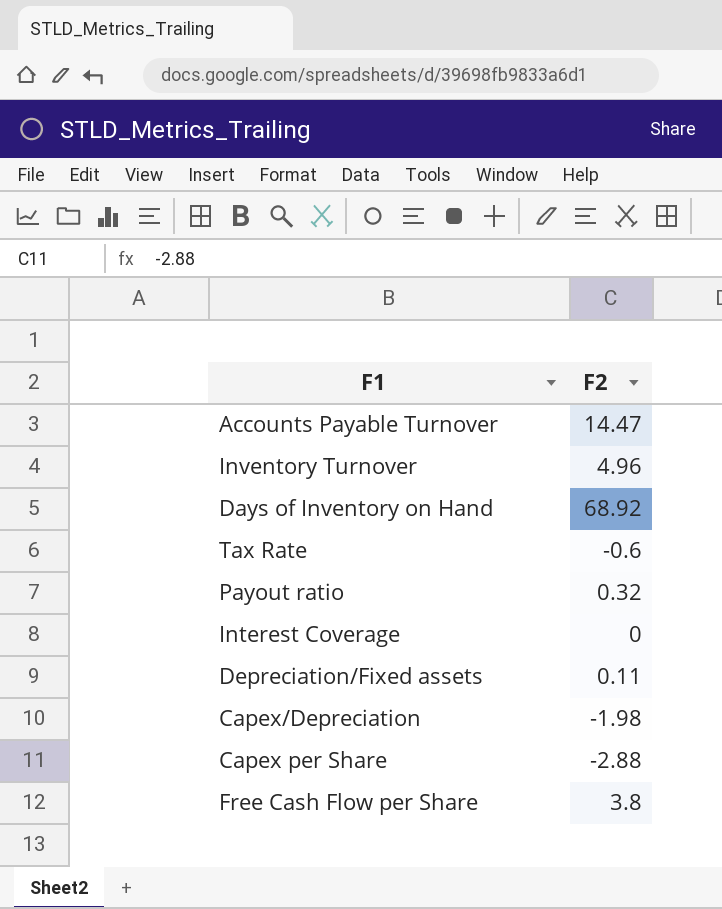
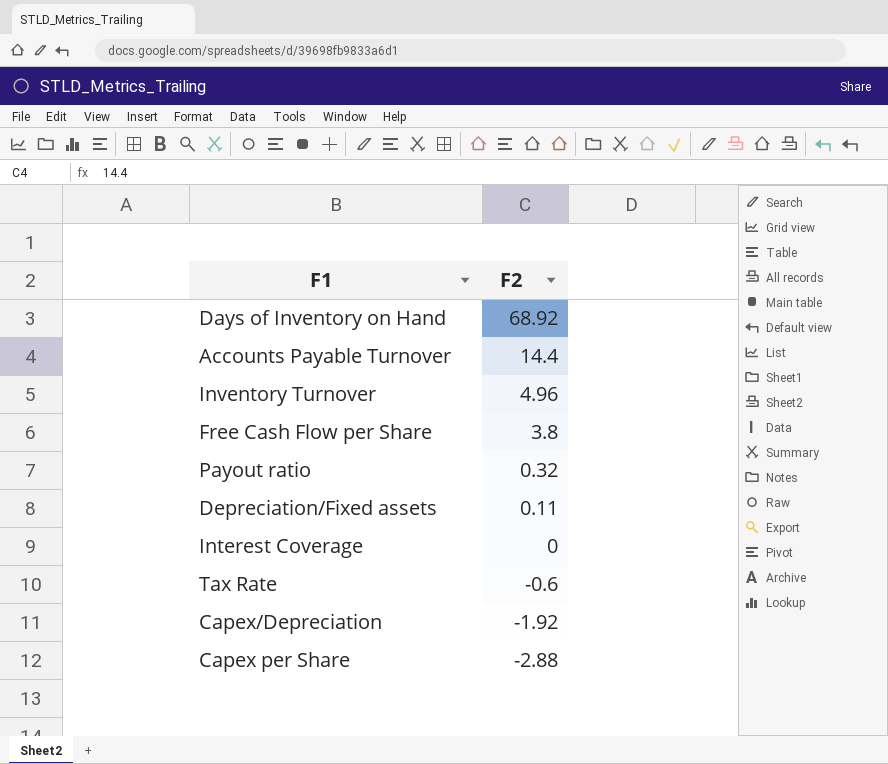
row order: none -> F2 descending
Accounts Payable Turnover | F2: 14.47 -> 14.4
Capex/Depreciation | F2: -1.98 -> -1.92

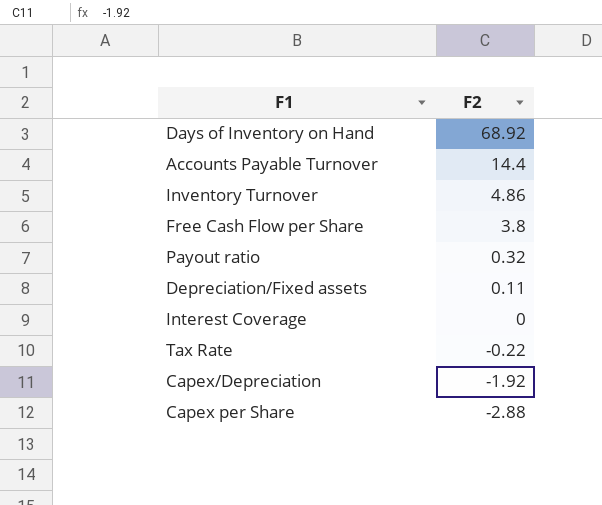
Inventory Turnover | F2: 4.96 -> 4.86
Tax Rate | F2: -0.6 -> -0.22

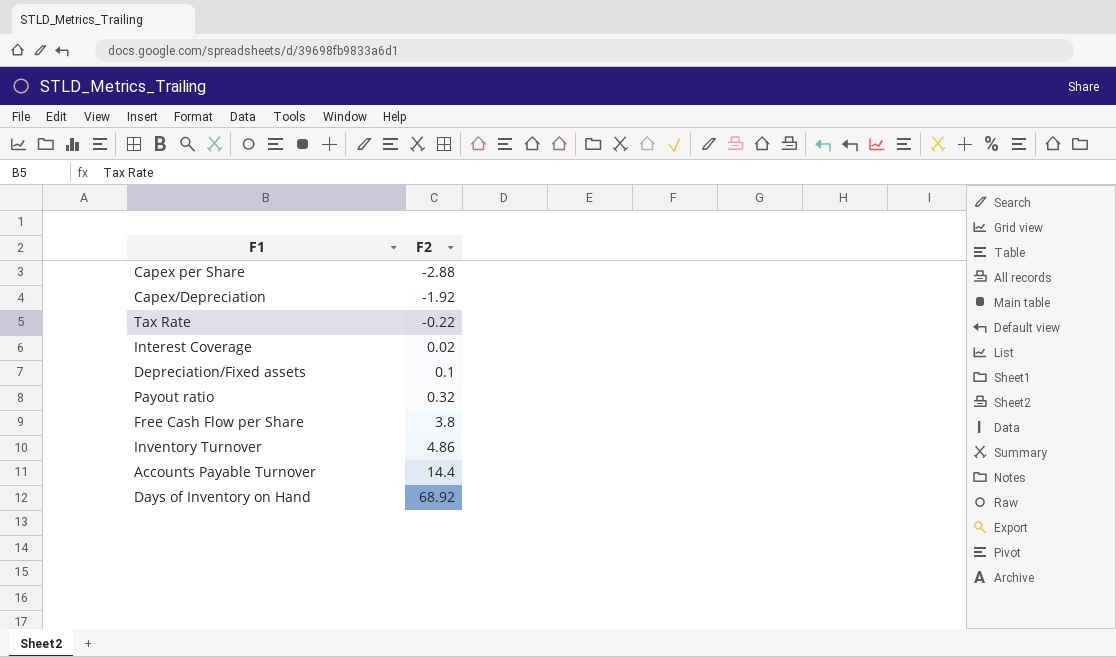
row order: F2 descending -> F2 ascending
Interest Coverage | F2: 0 -> 0.02
Depreciation/Fixed assets | F2: 0.11 -> 0.1

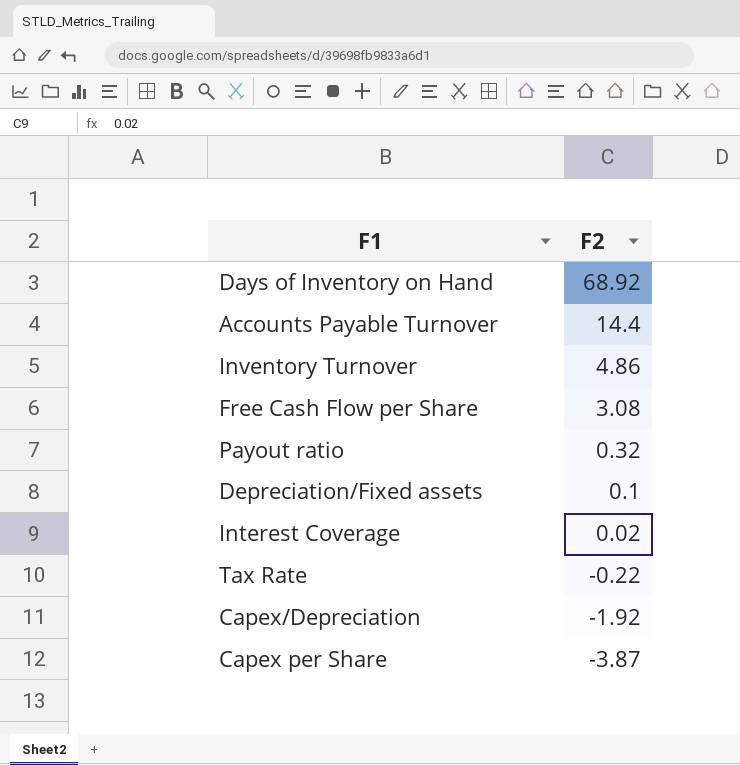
row order: F2 ascending -> F2 descending
Free Cash Flow per Share | F2: 3.8 -> 3.08
Capex per Share | F2: -2.88 -> -3.87

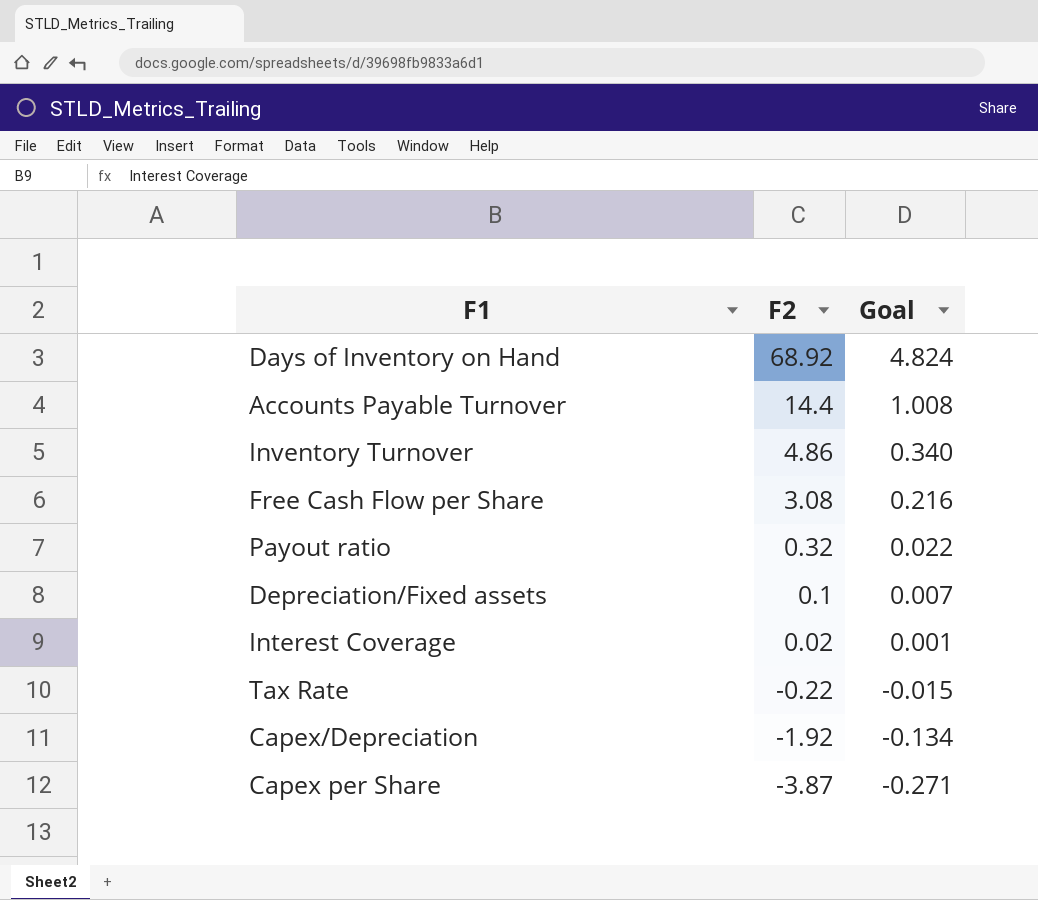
column Goal | formula: none -> [F2] * 0.07

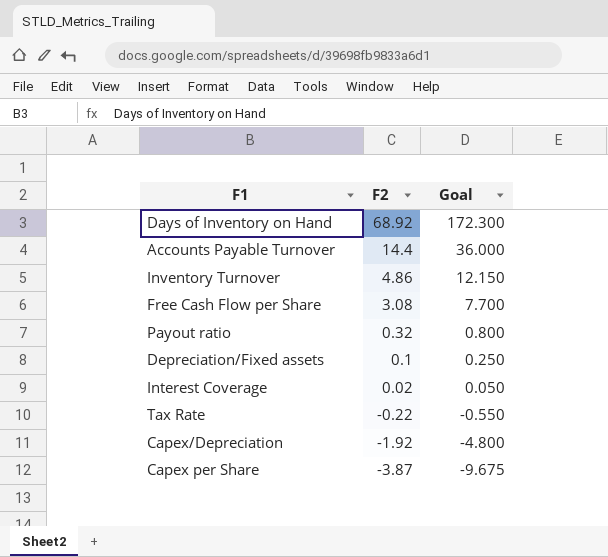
column Goal | formula: [F2] * 0.07 -> [F2] * 2.5

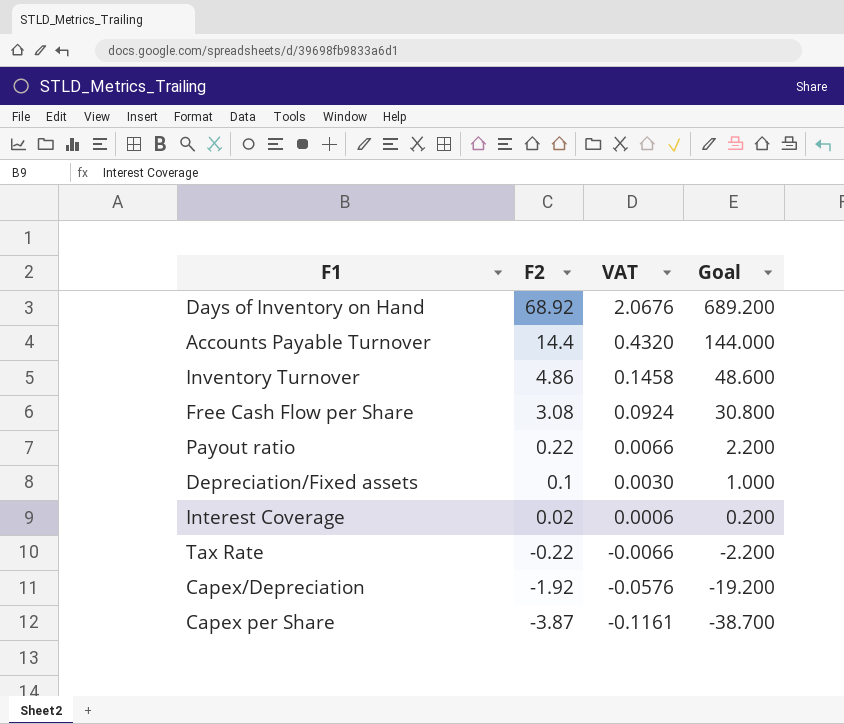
column VAT | formula: none -> [F2] * 0.03
column Goal | formula: [F2] * 2.5 -> [F2] * 10
Payout ratio | F2: 0.32 -> 0.22

